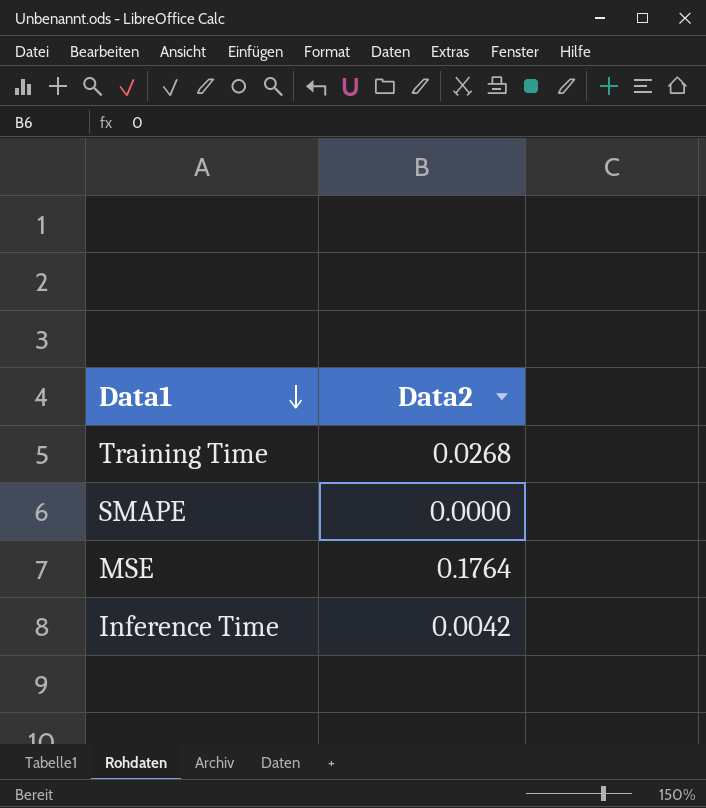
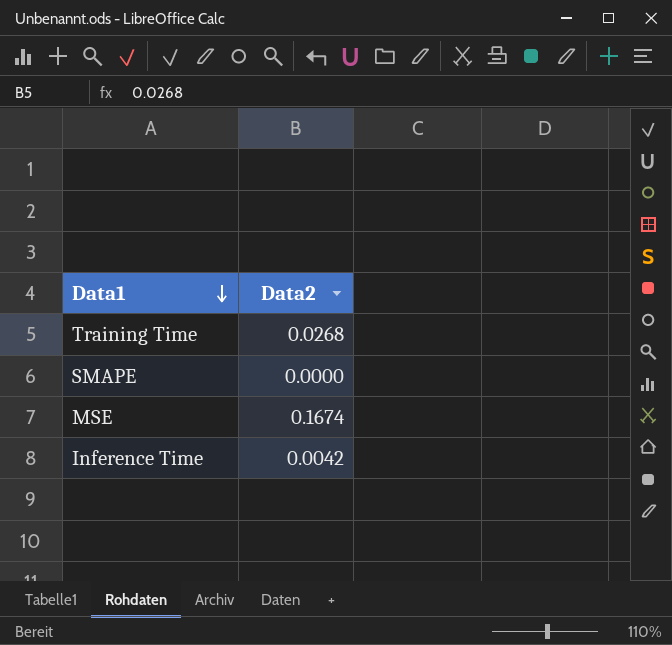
MSE | Data2: 0.1764 -> 0.1674

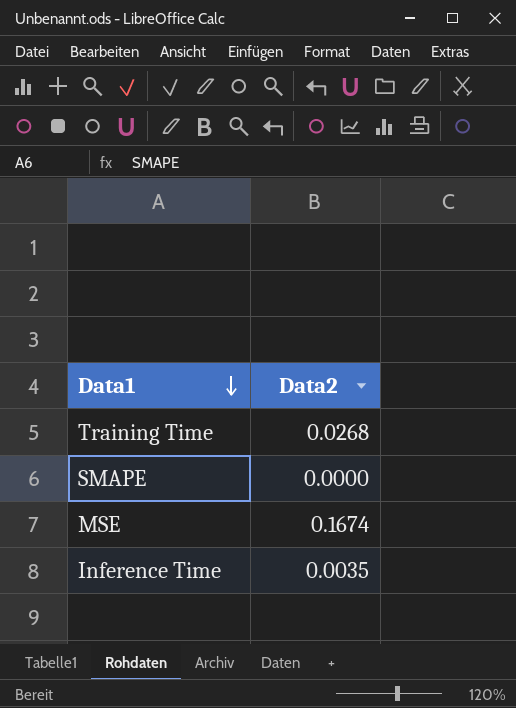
Inference Time | Data2: 0.0042 -> 0.0035

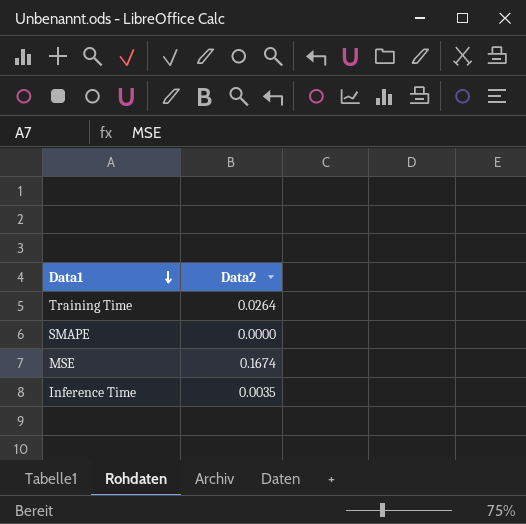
Training Time | Data2: 0.0268 -> 0.0264

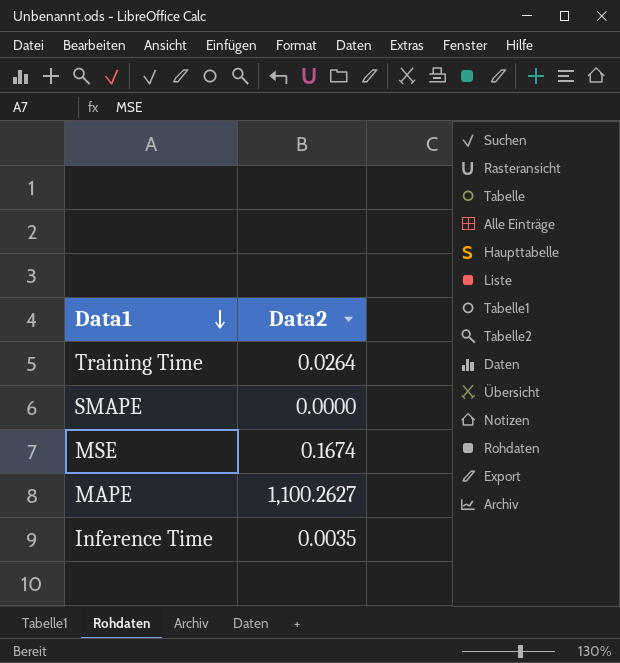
row MAPE: none -> 1,100.2627

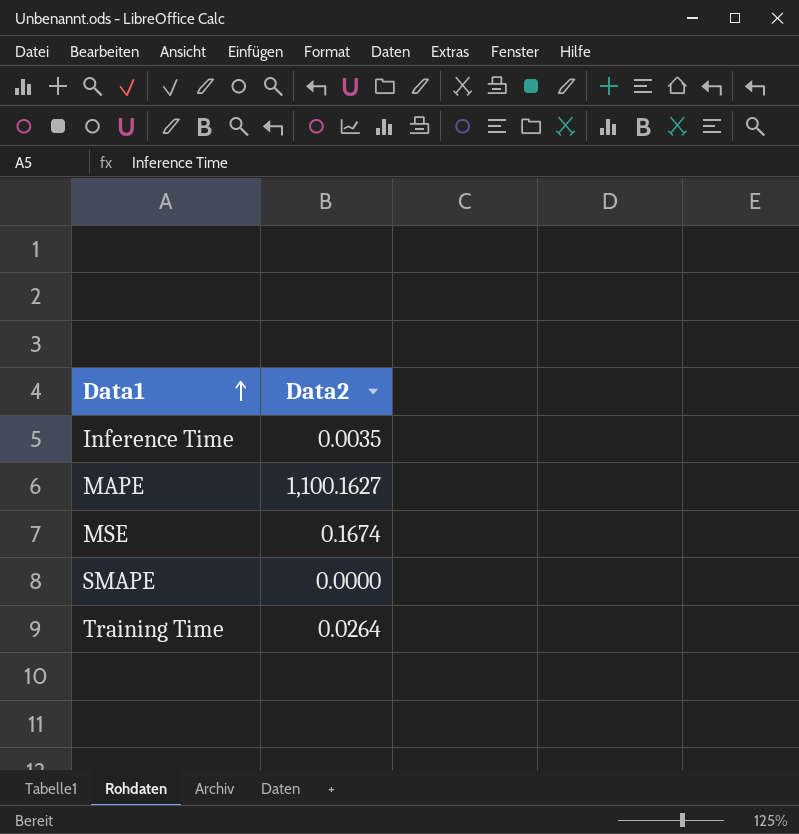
row order: Data1 descending -> Data1 ascending
MAPE | Data2: 1,100.2627 -> 1,100.1627

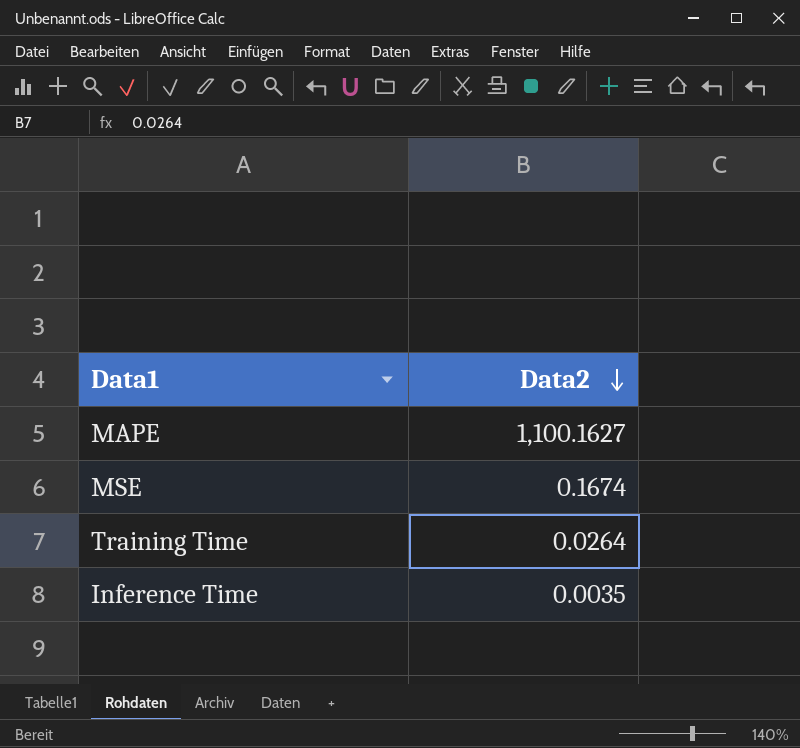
row order: Data1 ascending -> Data2 descending
row SMAPE: 0.0000 -> none

